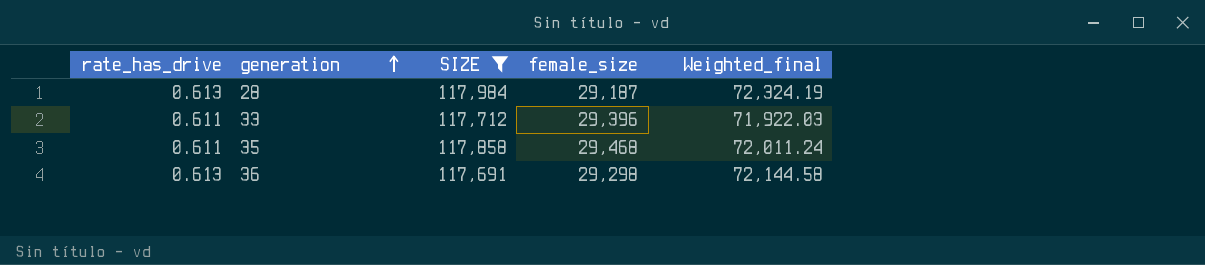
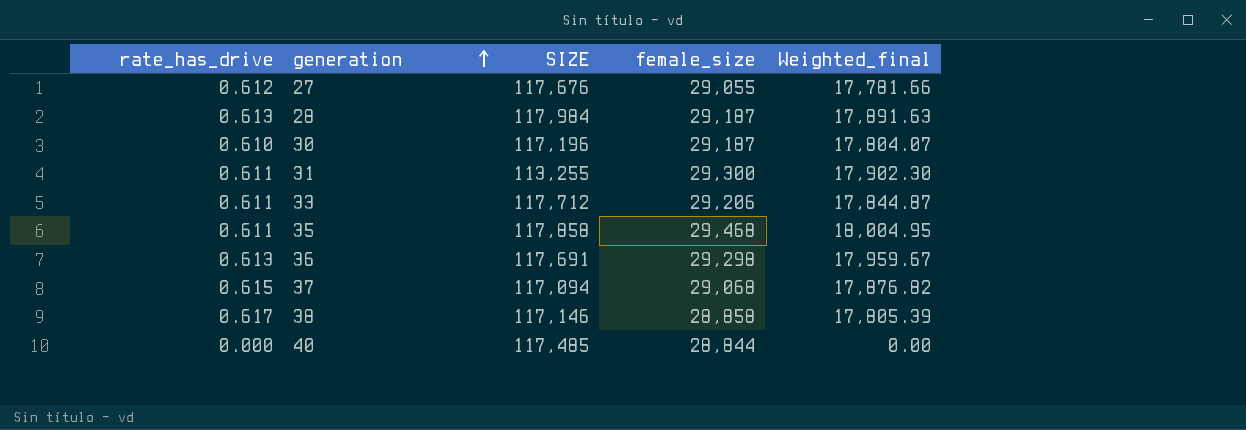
filter: SIZE >= 117,691 -> none
column Weighted_final | formula: [rate_has_drive] * [SIZE] -> [rate_has_drive] * [female_size]
33 | female_size: 29,396 -> 29,206

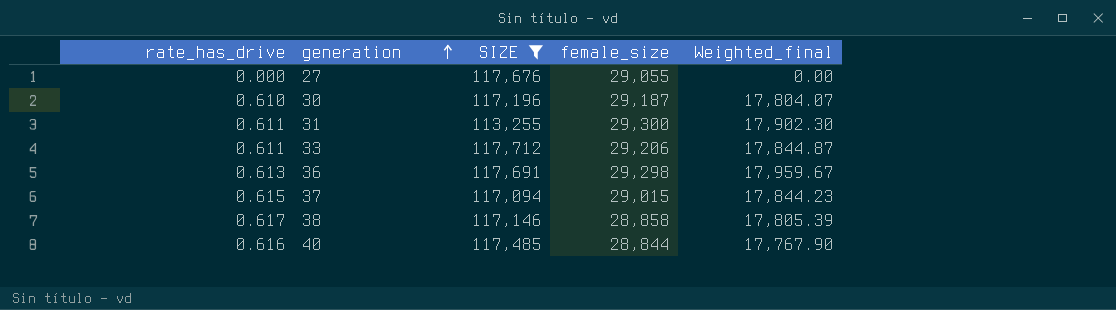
filter: none -> SIZE <= 117,712
27 | rate_has_drive: 0.612 -> 0.000
27 | Weighted_final: 17,781.66 -> 0.00
37 | female_size: 29,068 -> 29,015
37 | Weighted_final: 17,876.82 -> 17,844.23
40 | rate_has_drive: 0.000 -> 0.616
40 | Weighted_final: 0.00 -> 17,767.90

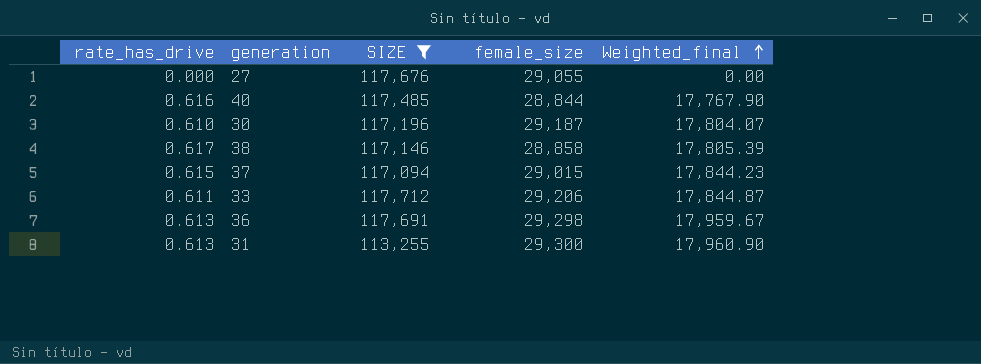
row order: generation ascending -> Weighted_final ascending
31 | rate_has_drive: 0.611 -> 0.613
31 | Weighted_final: 17,902.30 -> 17,960.90

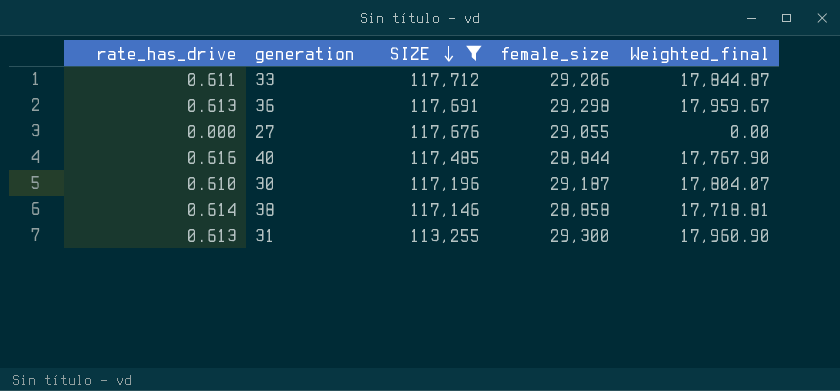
row order: Weighted_final ascending -> SIZE descending
row 37: 0.615 | 117,094 | 29,015 | 17,844.23 -> none
38 | rate_has_drive: 0.617 -> 0.614
38 | Weighted_final: 17,805.39 -> 17,718.81

